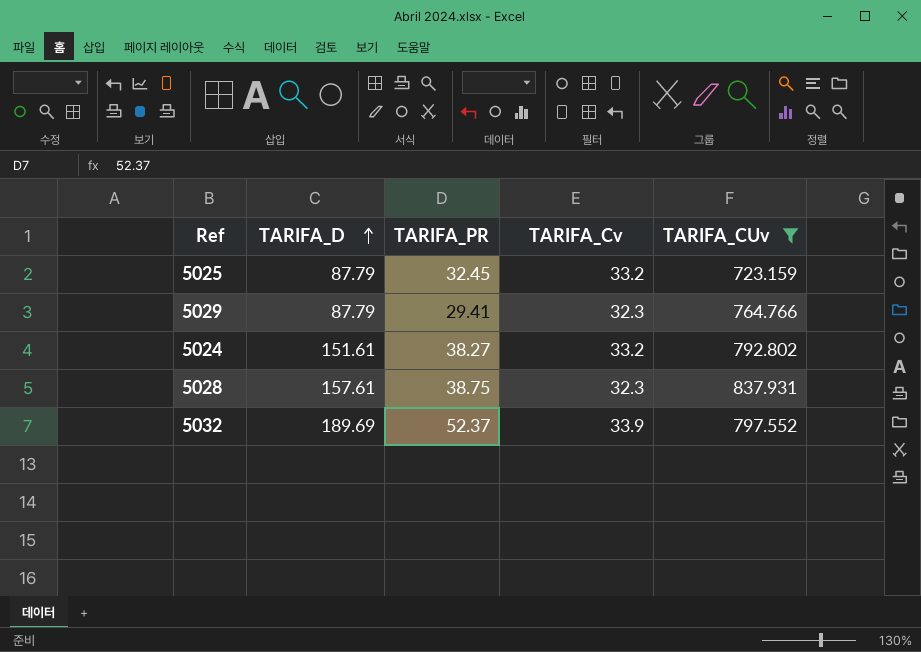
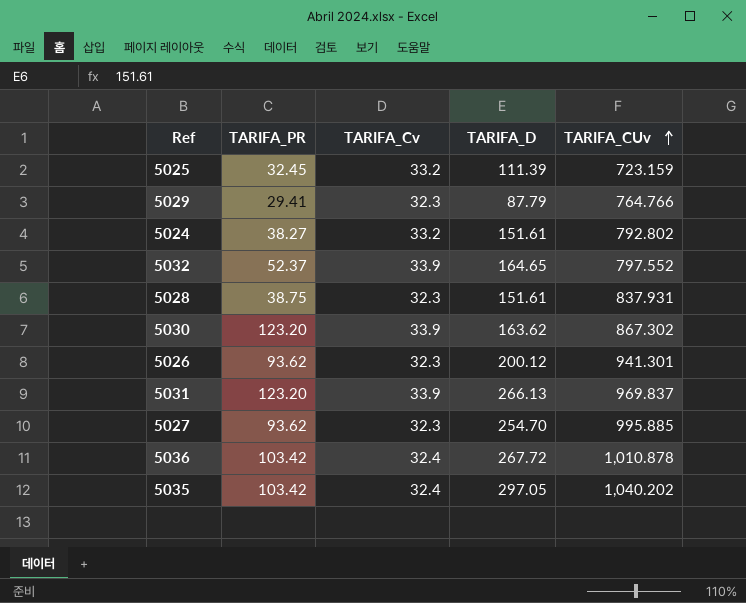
filter: TARIFA_CUv <= 837.931 -> none
row order: TARIFA_D ascending -> TARIFA_CUv ascending
column TARIFA_D | position: 2 -> 4
5025 | TARIFA_D: 87.79 -> 111.39
5032 | TARIFA_D: 189.69 -> 164.65
5028 | TARIFA_D: 157.61 -> 151.61

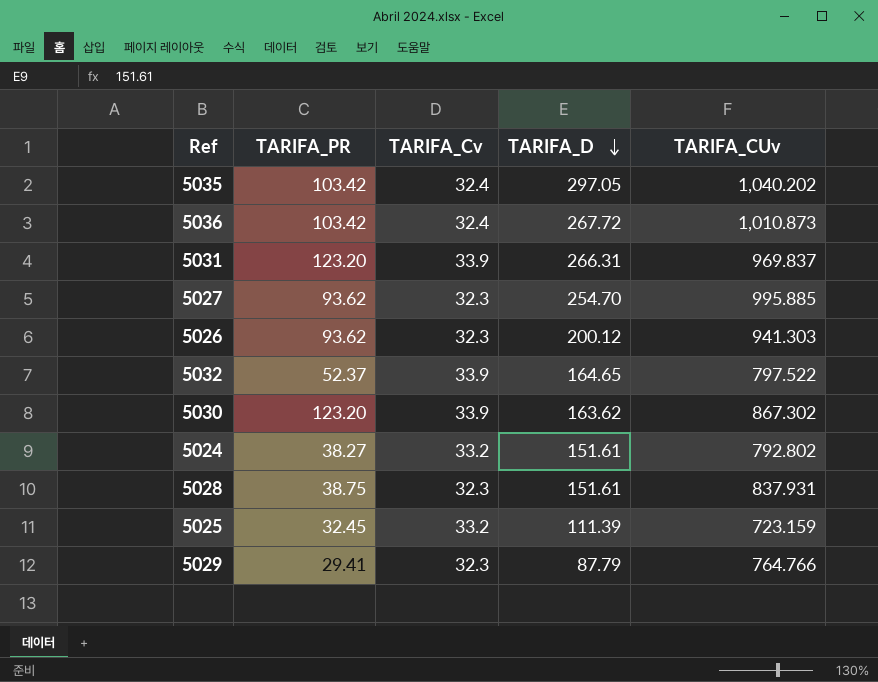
row order: TARIFA_CUv ascending -> TARIFA_D descending
5036 | TARIFA_CUv: 1,010.878 -> 1,010.873
5031 | TARIFA_D: 266.13 -> 266.31
5026 | TARIFA_CUv: 941.301 -> 941.303
5032 | TARIFA_CUv: 797.552 -> 797.522

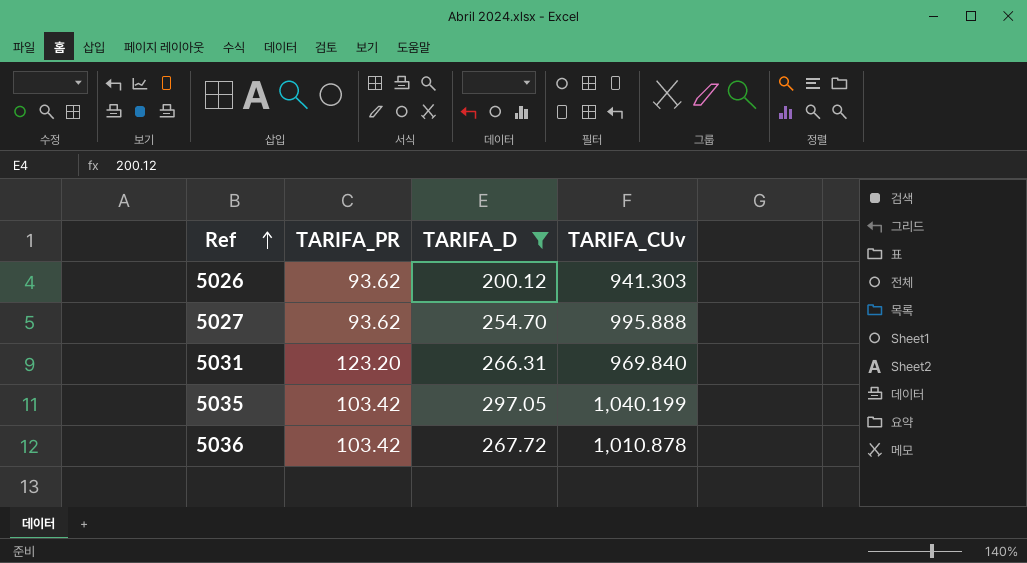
filter: none -> TARIFA_D >= 200.12
row order: TARIFA_D descending -> Ref ascending
column TARIFA_Cv | position: 3 -> none
5027 | TARIFA_CUv: 995.885 -> 995.888
5031 | TARIFA_CUv: 969.837 -> 969.840
5035 | TARIFA_CUv: 1,040.202 -> 1,040.199
5036 | TARIFA_CUv: 1,010.873 -> 1,010.878

